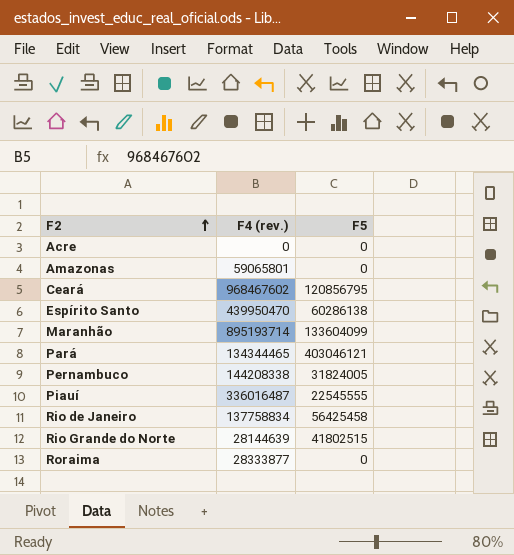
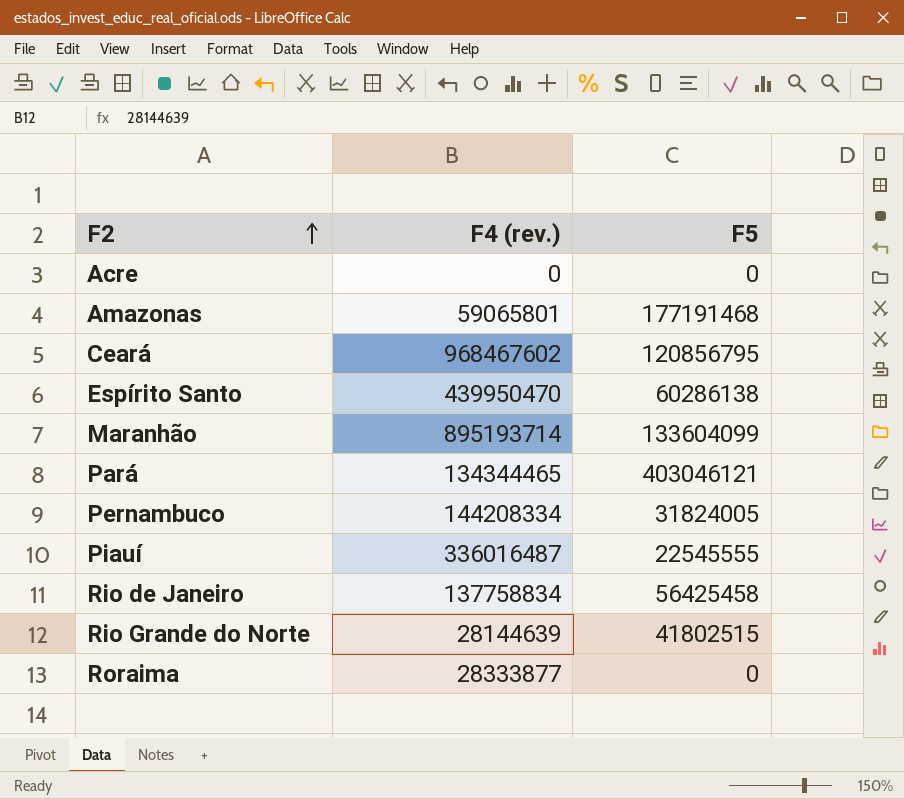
Amazonas | F5: 0 -> 177191468
Pernambuco | F4 (rev.): 144208338 -> 144208334

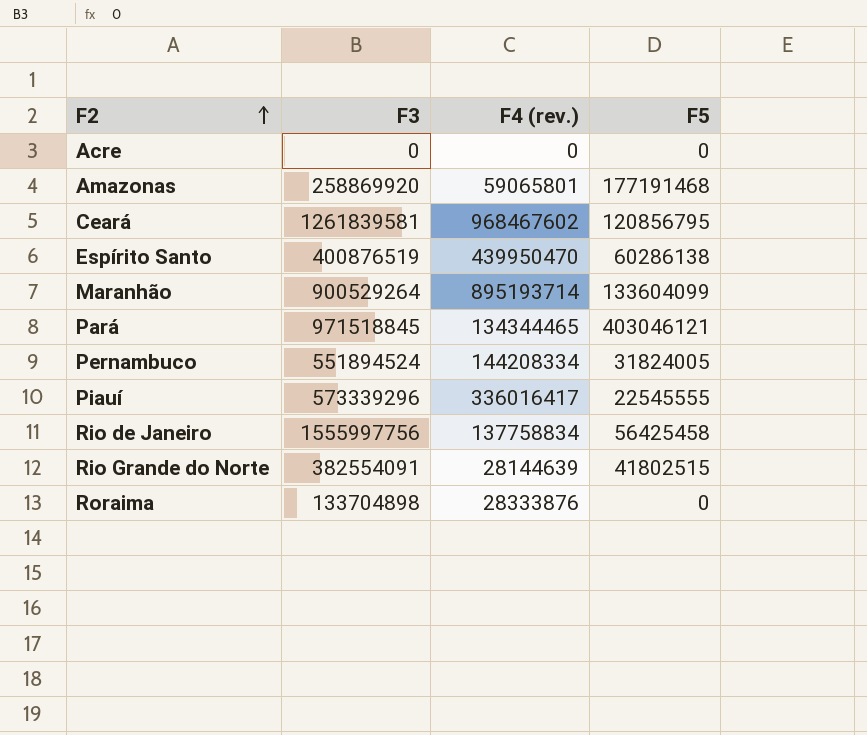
column F3 | position: none -> 2
Piauí | F4 (rev.): 336016487 -> 336016417
Roraima | F4 (rev.): 28333877 -> 28333876

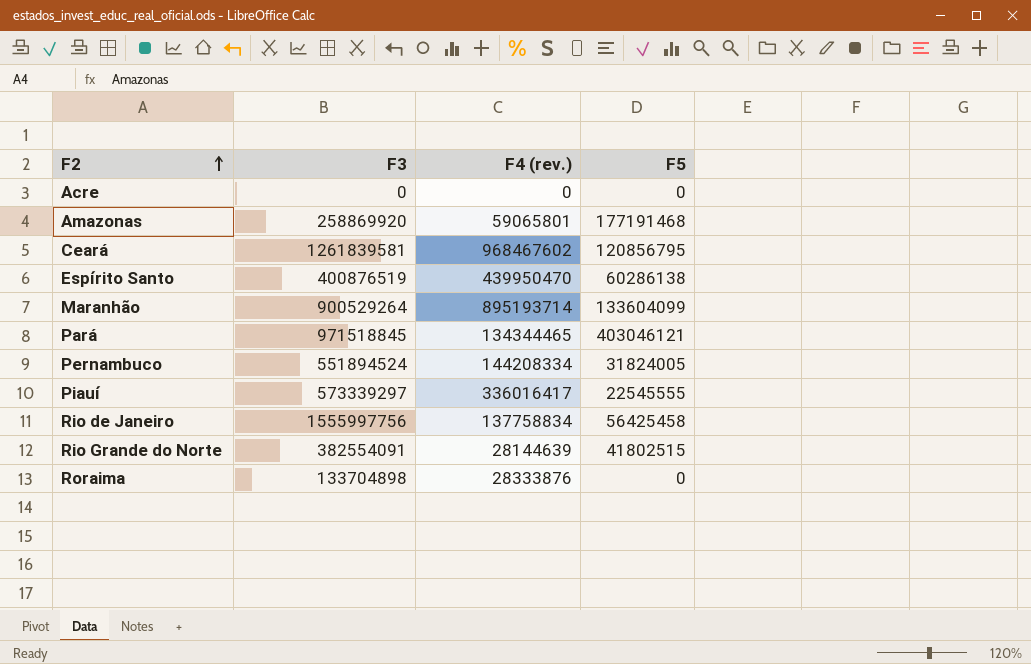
Piauí | F3: 573339296 -> 573339297

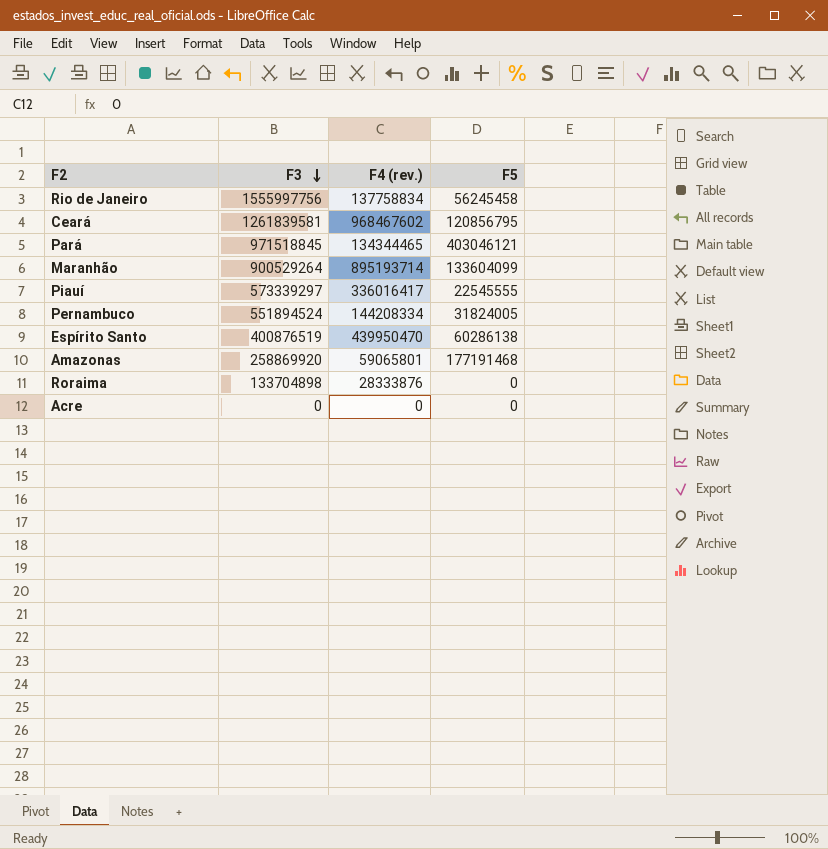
row order: F2 ascending -> F3 descending
row Rio Grande do Norte: 382554091 | 28144639 | 41802515 -> none
Rio de Janeiro | F5: 56425458 -> 56245458

